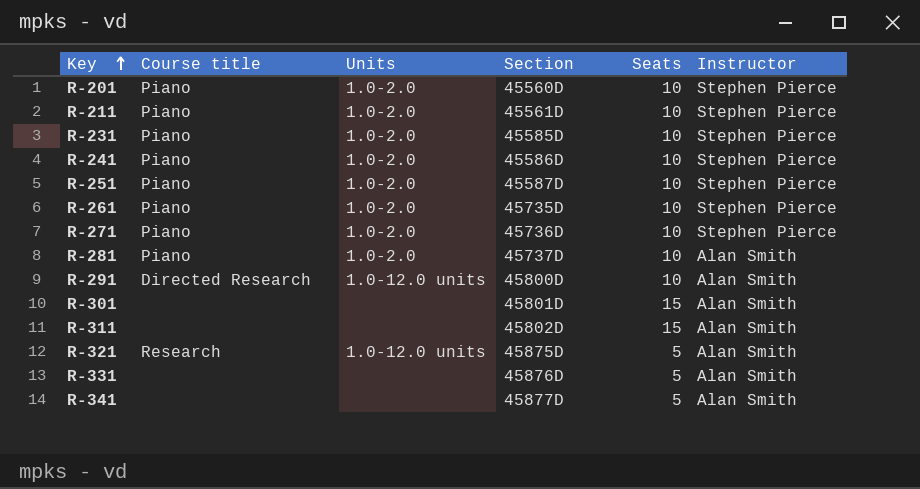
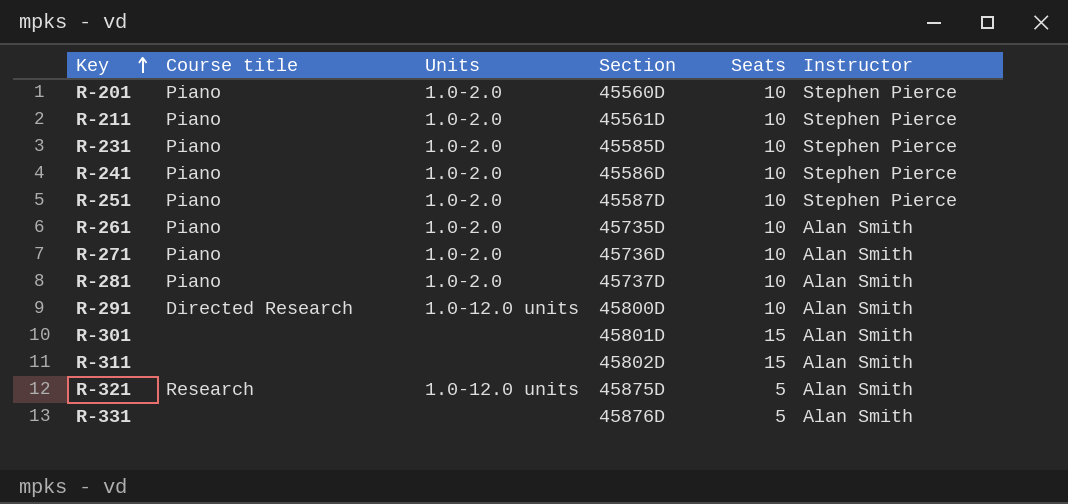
row R-341: none | none | 45877D | 5 | Alan Smith -> none
R-261 | Instructor: Stephen Pierce -> Alan Smith
R-271 | Instructor: Stephen Pierce -> Alan Smith

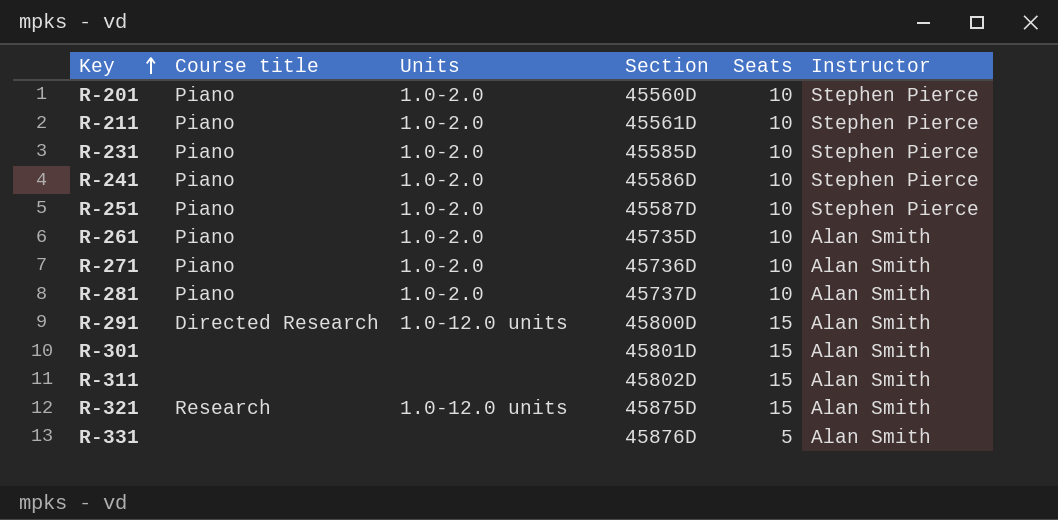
R-291 | Seats: 10 -> 15
R-321 | Seats: 5 -> 15

